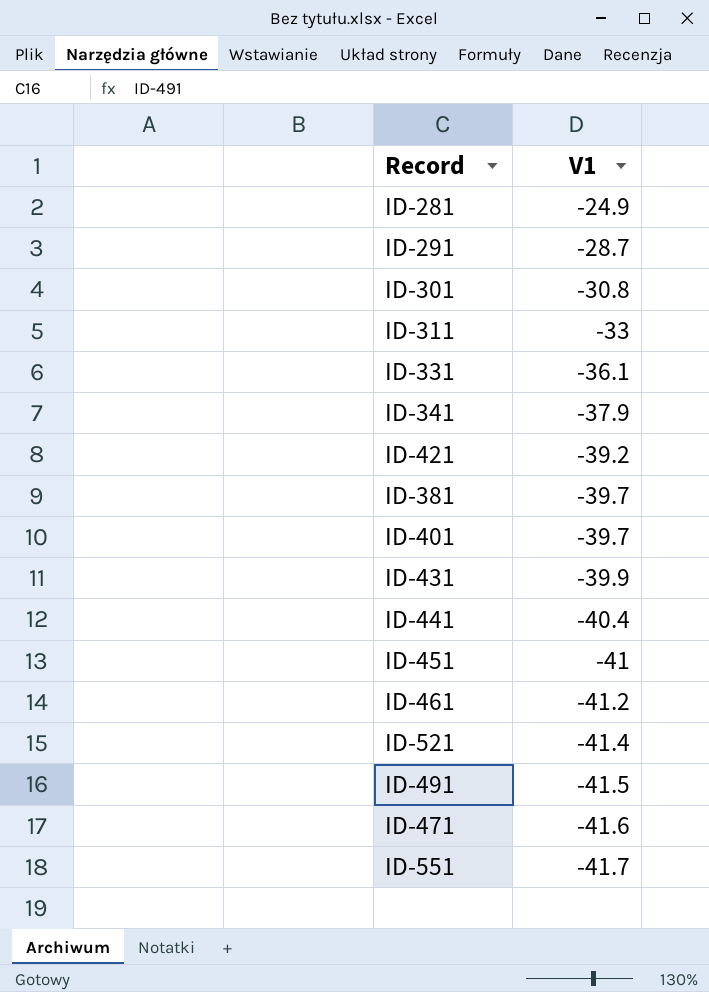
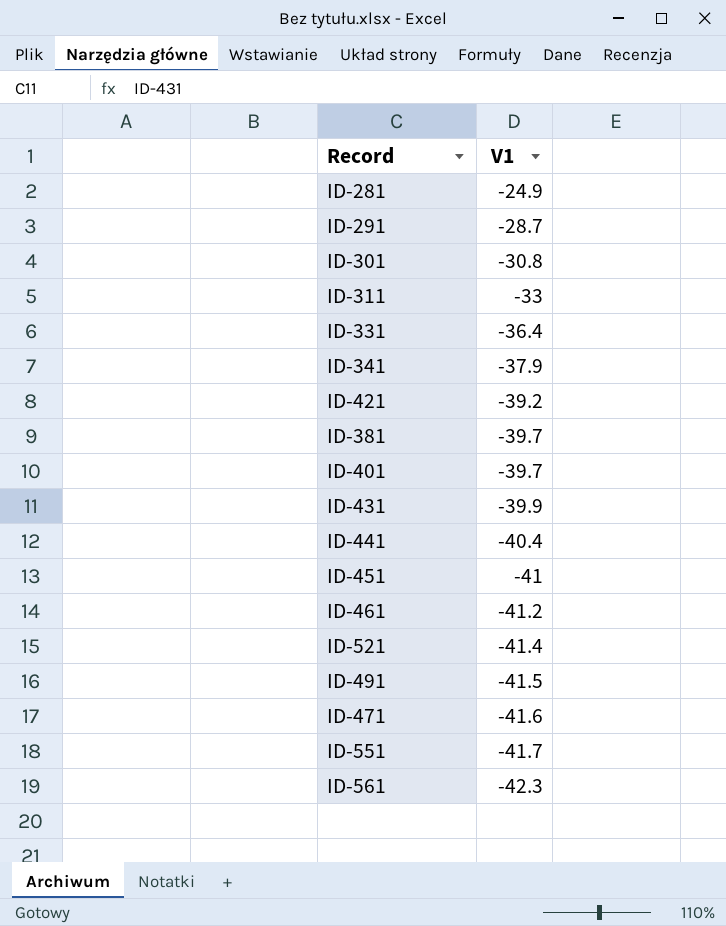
ID-331 | V1: -36.1 -> -36.4
row ID-561: none -> -42.3

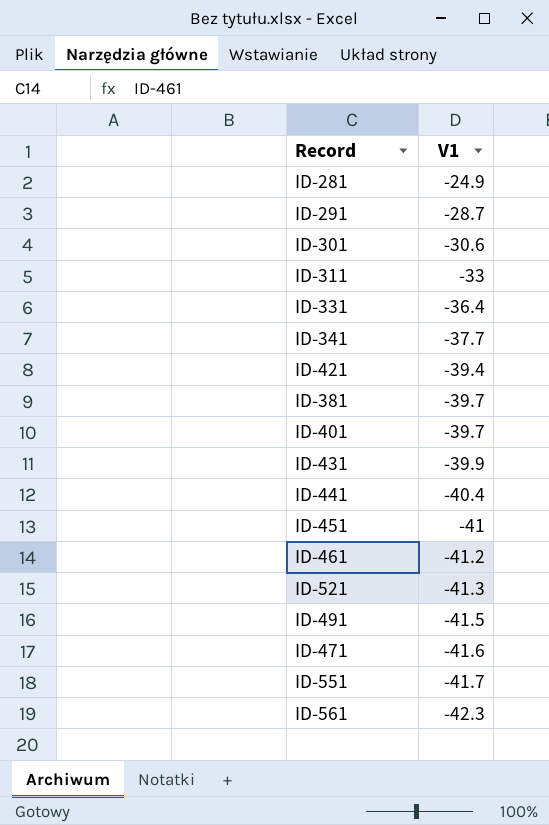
ID-301 | V1: -30.8 -> -30.6
ID-341 | V1: -37.9 -> -37.7
ID-421 | V1: -39.2 -> -39.4
ID-521 | V1: -41.4 -> -41.3

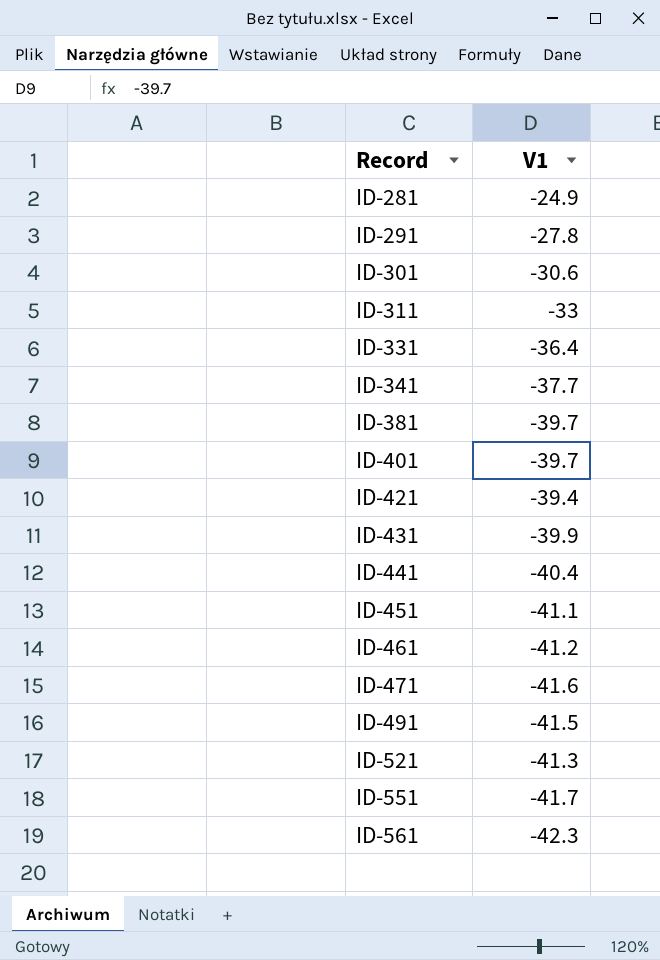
row order: V1 descending -> Record ascending
ID-291 | V1: -28.7 -> -27.8
ID-451 | V1: -41 -> -41.1

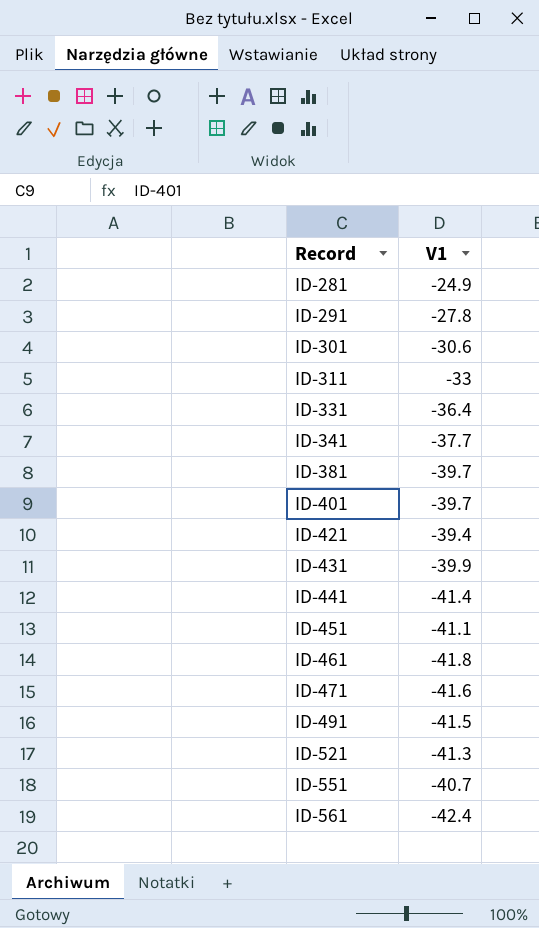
ID-441 | V1: -40.4 -> -41.4
ID-461 | V1: -41.2 -> -41.8
ID-551 | V1: -41.7 -> -40.7
ID-561 | V1: -42.3 -> -42.4

